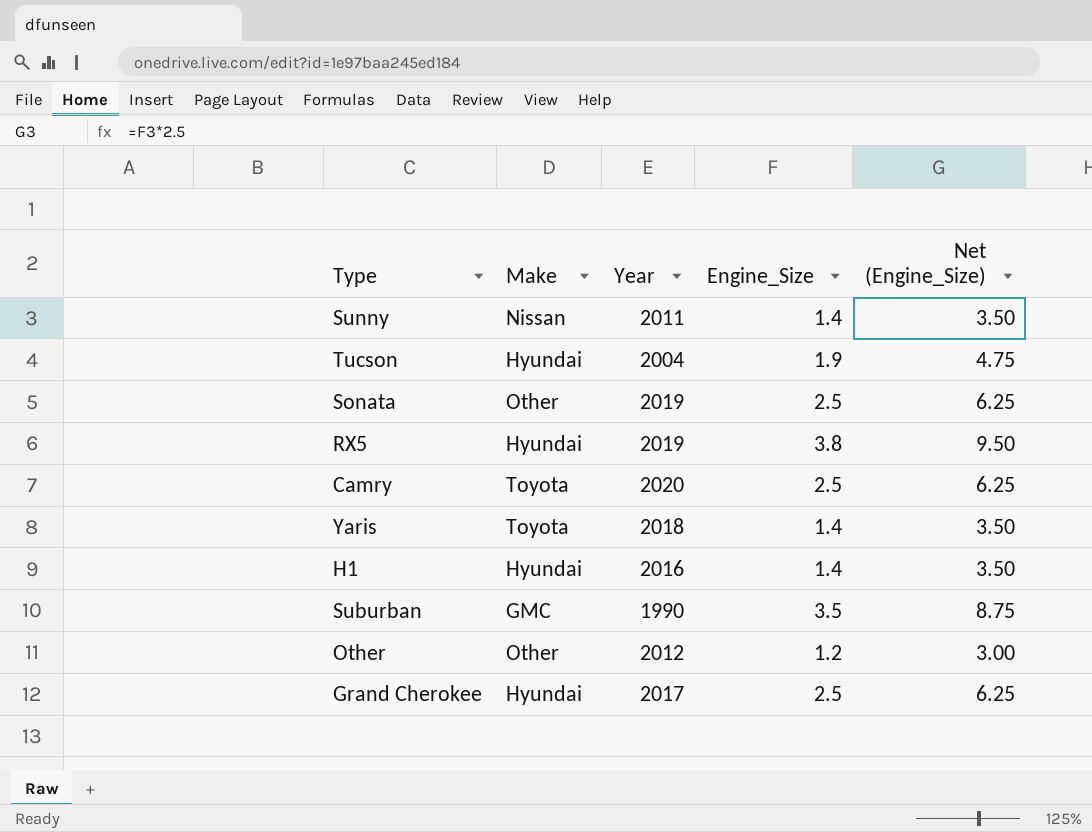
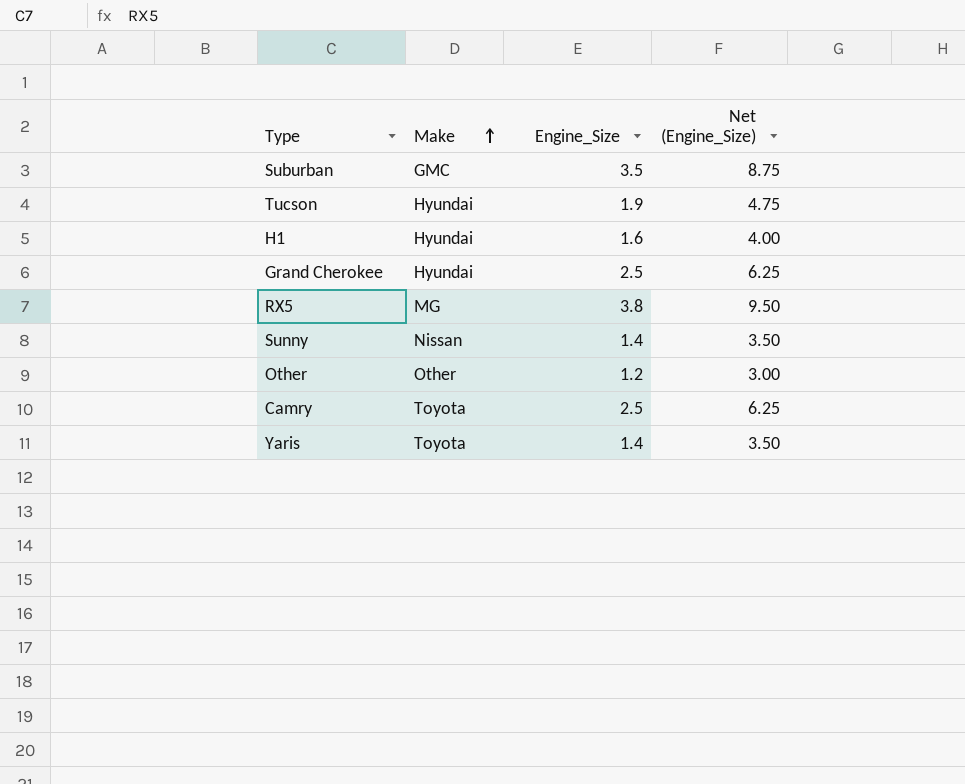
row order: none -> Make ascending
column Year | position: 3 -> none
row Sonata: Other | 2019 | 2.5 | 6.25 -> none
H1 | Engine_Size: 1.4 -> 1.6
H1 | Net (Engine_Size): 3.50 -> 4.00
RX5 | Make: Hyundai -> MG

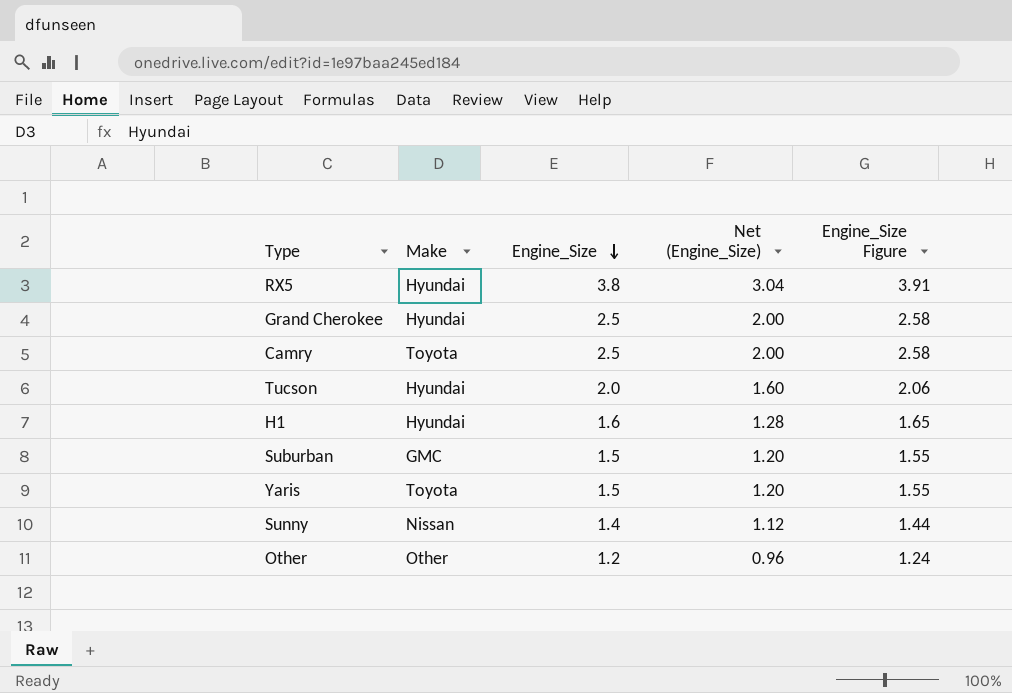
row order: Make ascending -> Engine_Size descending
column Net (Engine_Size) | formula: [Engine_Size] * 2.5 -> [Engine_Size] * 0.8
column Engine_Size Figure | formula: none -> [Engine_Size] * 1.03
RX5 | Make: MG -> Hyundai
Tucson | Engine_Size: 1.9 -> 2.0
Suburban | Engine_Size: 3.5 -> 1.5
Yaris | Engine_Size: 1.4 -> 1.5

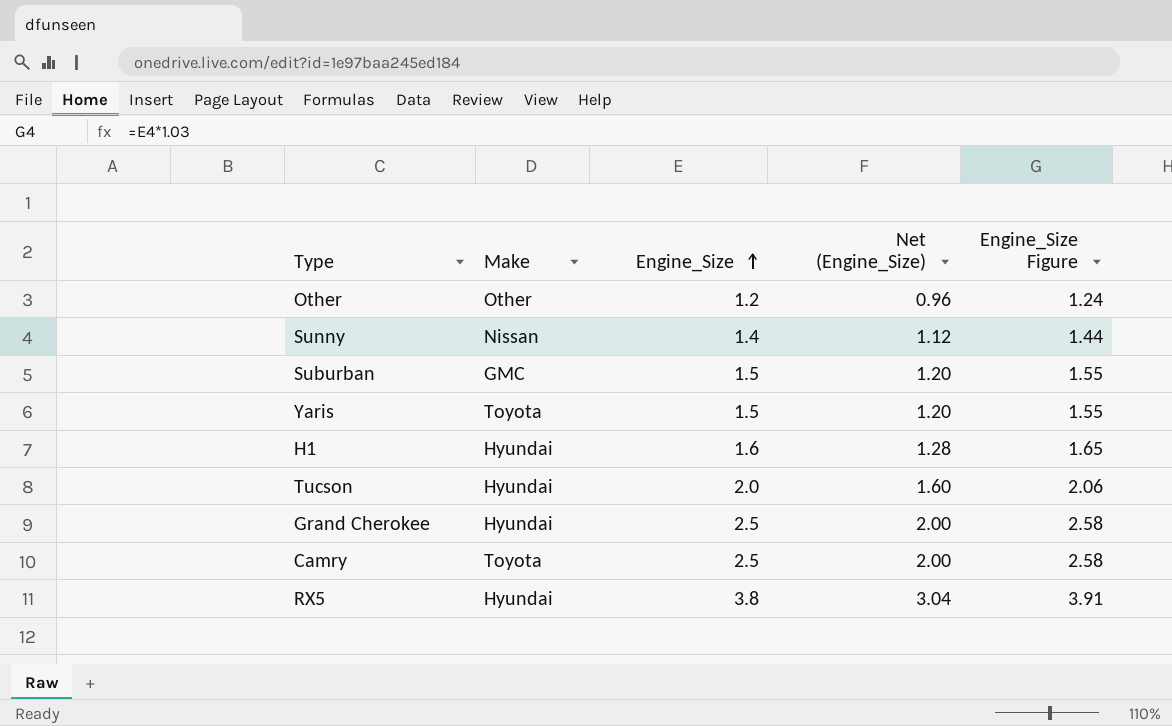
row order: Engine_Size descending -> Engine_Size ascending

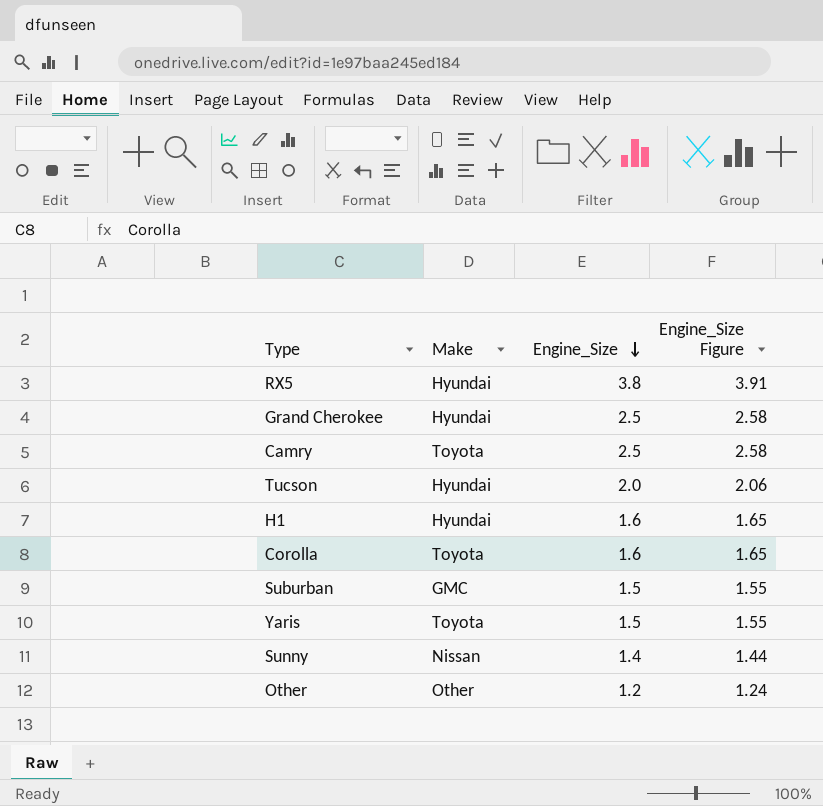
row order: Engine_Size ascending -> Engine_Size descending
column Net (Engine_Size) | formula: [Engine_Size] * 0.8 -> none
row Corolla: none -> Toyota | 1.6 | 1.65

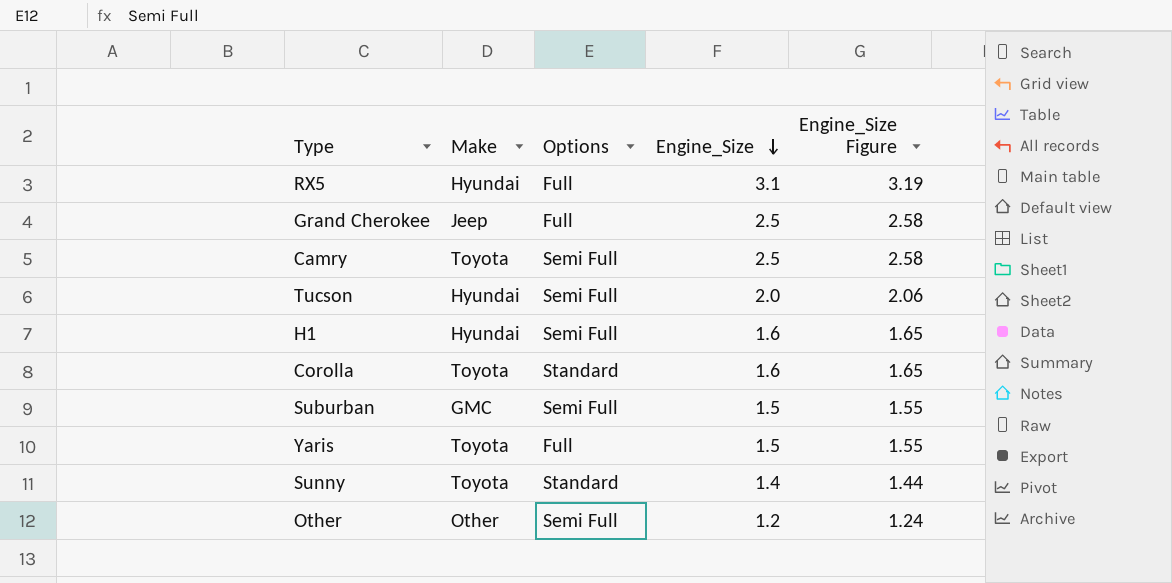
column Options | position: none -> 3
RX5 | Engine_Size: 3.8 -> 3.1
RX5 | Engine_Size Figure: 3.91 -> 3.19
Grand Cherokee | Make: Hyundai -> Jeep
Sunny | Make: Nissan -> Toyota

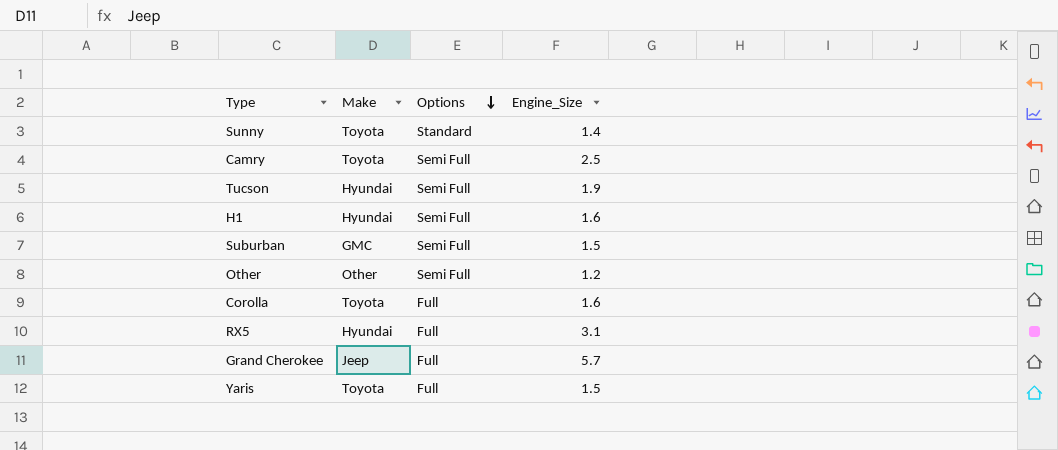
row order: Engine_Size descending -> Options descending
column Engine_Size Figure | formula: [Engine_Size] * 1.03 -> none
Tucson | Engine_Size: 2.0 -> 1.9
Corolla | Options: Standard -> Full
Grand Cherokee | Engine_Size: 2.5 -> 5.7

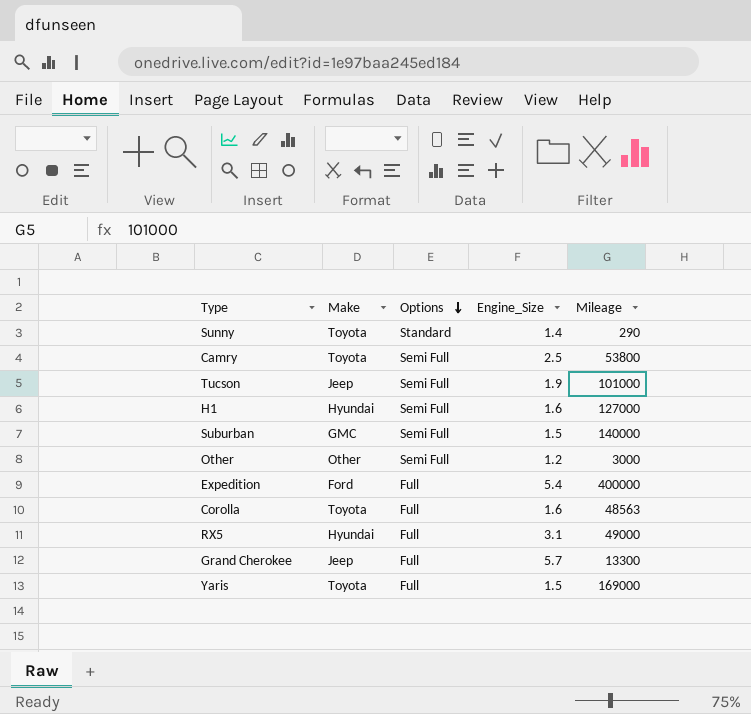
column Mileage | position: none -> 5
Tucson | Make: Hyundai -> Jeep
row Expedition: none -> Ford | Full | 5.4 | 400000

